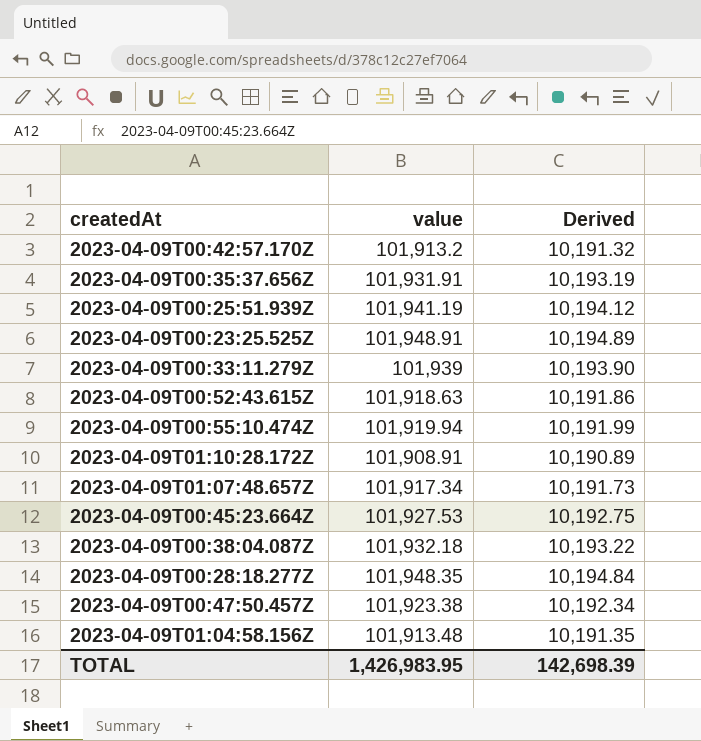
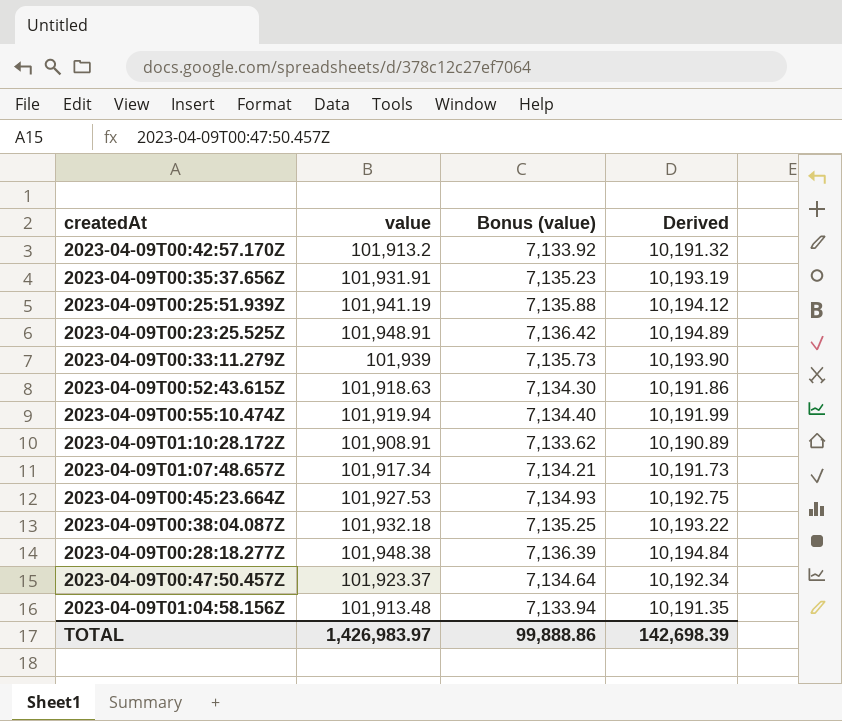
column Bonus (value) | formula: none -> [value] * 0.07
2023-04-09T00:28:18.277Z | value: 101,948.35 -> 101,948.38
2023-04-09T00:47:50.457Z | value: 101,923.38 -> 101,923.37
TOTAL | value: 1,426,983.95 -> 1,426,983.97

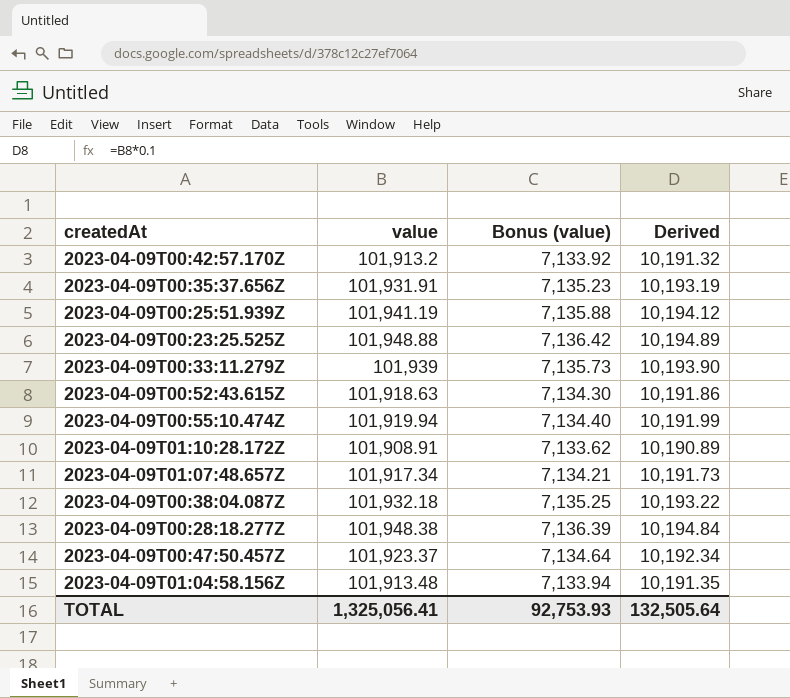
row 2023-04-09T00:45:23.664Z: 101,927.53 | 7,134.93 | 10,192.75 -> none
2023-04-09T00:23:25.525Z | value: 101,948.91 -> 101,948.88
TOTAL | value: 1,426,983.97 -> 1,325,056.41
TOTAL | Bonus (value): 99,888.86 -> 92,753.93
TOTAL | Derived: 142,698.39 -> 132,505.64

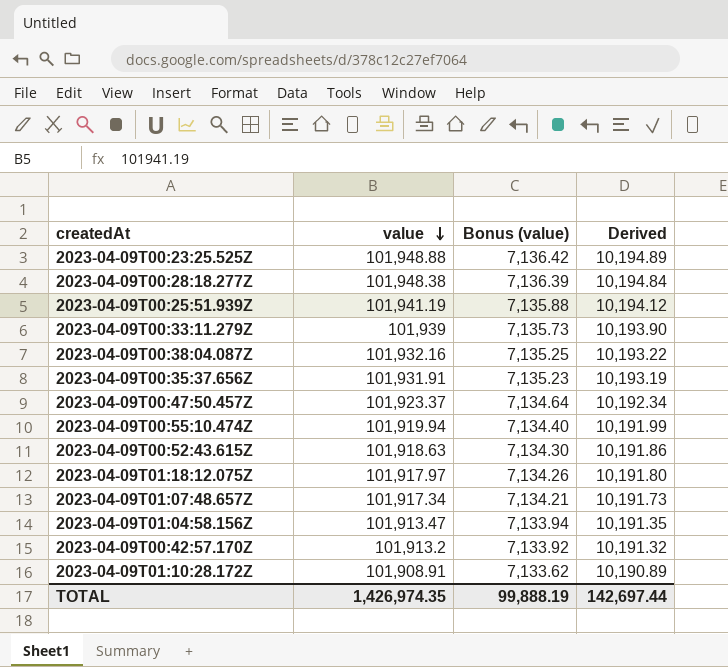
row order: none -> value descending
2023-04-09T00:38:04.087Z | value: 101,932.18 -> 101,932.16
row 2023-04-09T01:18:12.075Z: none -> 101,917.97 | 7,134.26 | 10,191.80
2023-04-09T01:04:58.156Z | value: 101,913.48 -> 101,913.47
TOTAL | value: 1,325,056.41 -> 1,426,974.35
TOTAL | Bonus (value): 92,753.93 -> 99,888.19
TOTAL | Derived: 132,505.64 -> 142,697.44

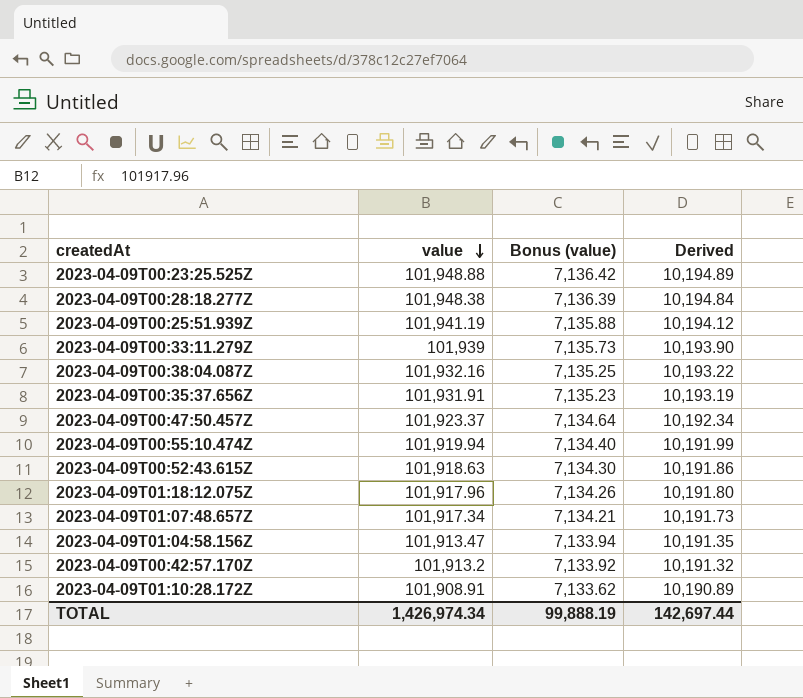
2023-04-09T01:18:12.075Z | value: 101,917.97 -> 101,917.96
TOTAL | value: 1,426,974.35 -> 1,426,974.34

